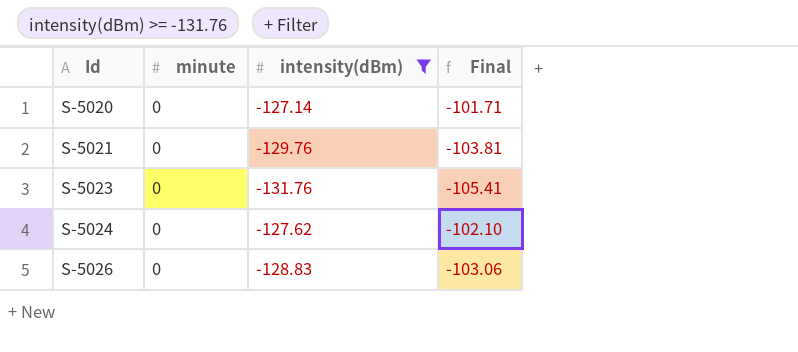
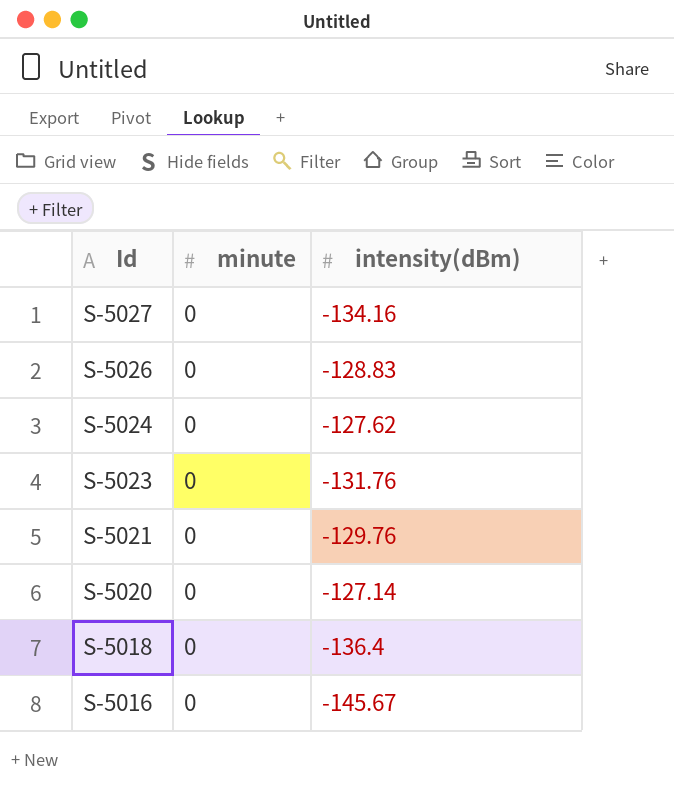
filter: intensity(dBm) >= -131.76 -> none
row order: Id ascending -> Id descending
column Final | formula: [intensity(dBm)] * 0.8 -> none

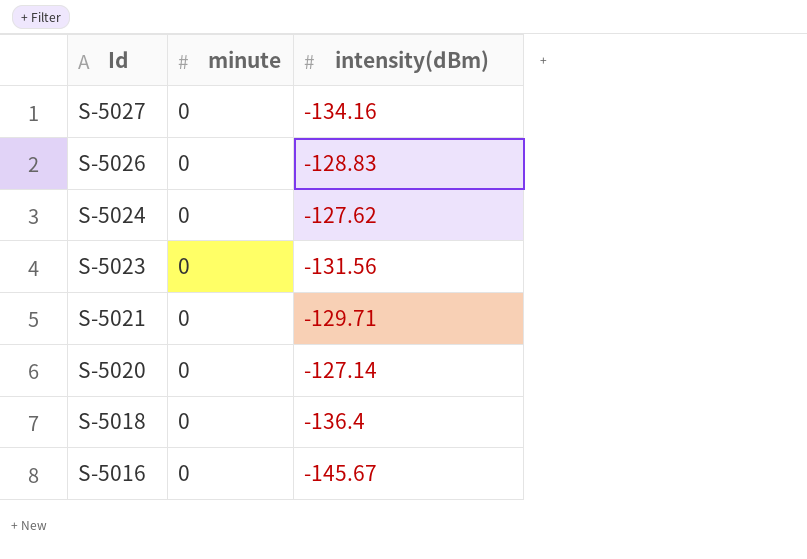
S-5023 | intensity(dBm): -131.76 -> -131.56
S-5021 | intensity(dBm): -129.76 -> -129.71

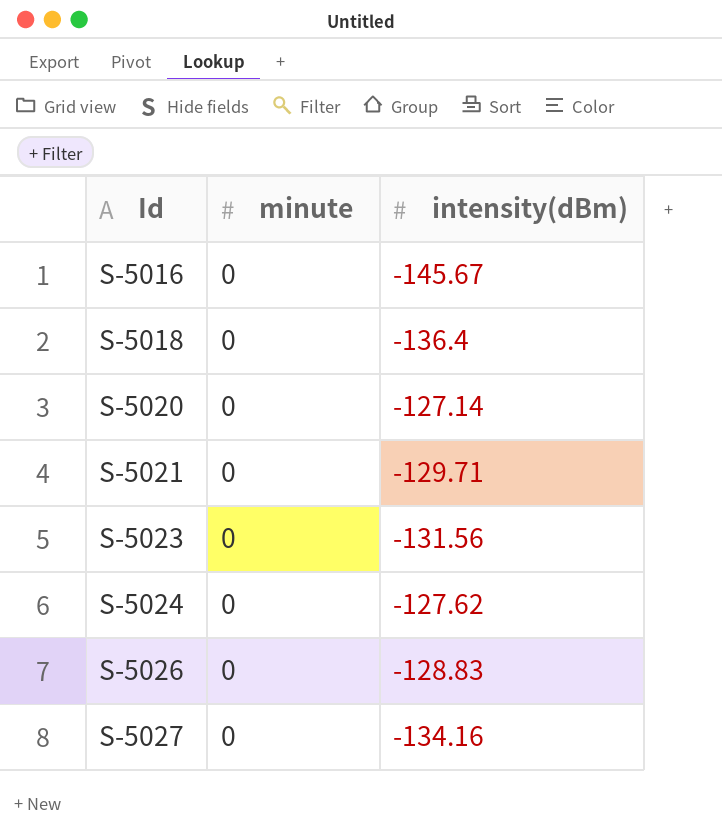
row order: Id descending -> Id ascending

